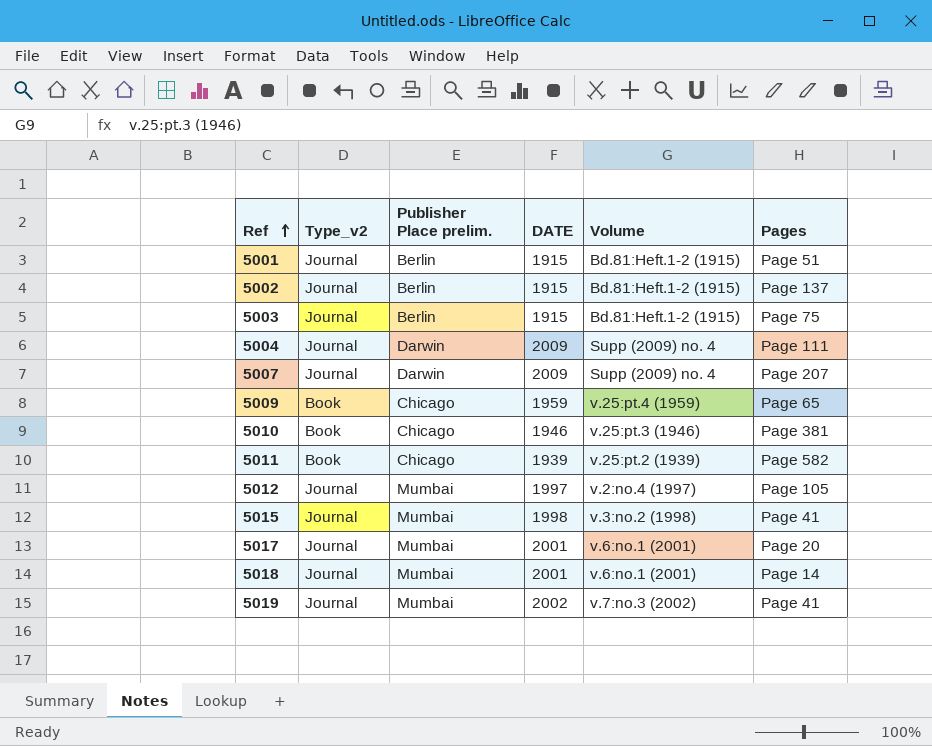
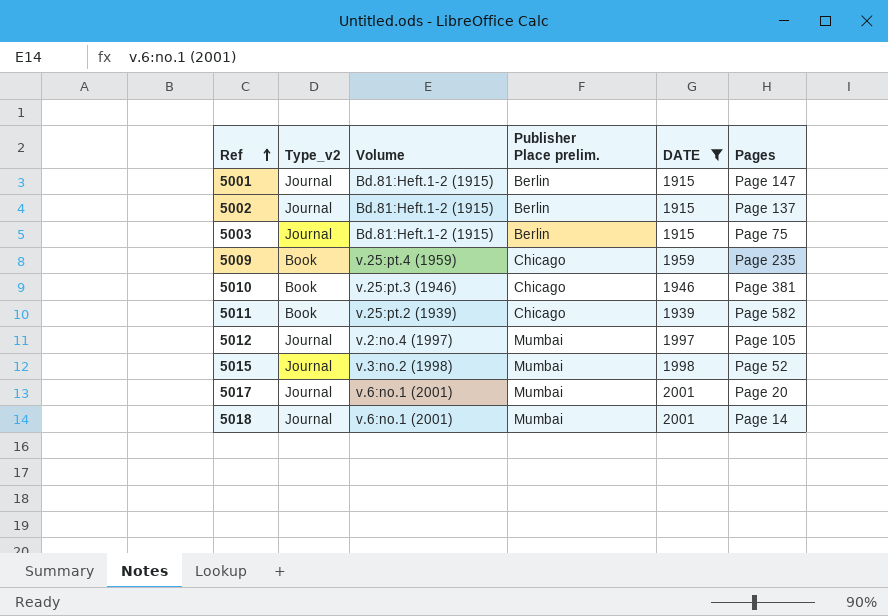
filter: none -> DATE <= 2001
column Volume | position: 5 -> 3
5001 | Pages: Page 51 -> Page 147
5009 | Pages: Page 65 -> Page 235
5015 | Pages: Page 41 -> Page 52

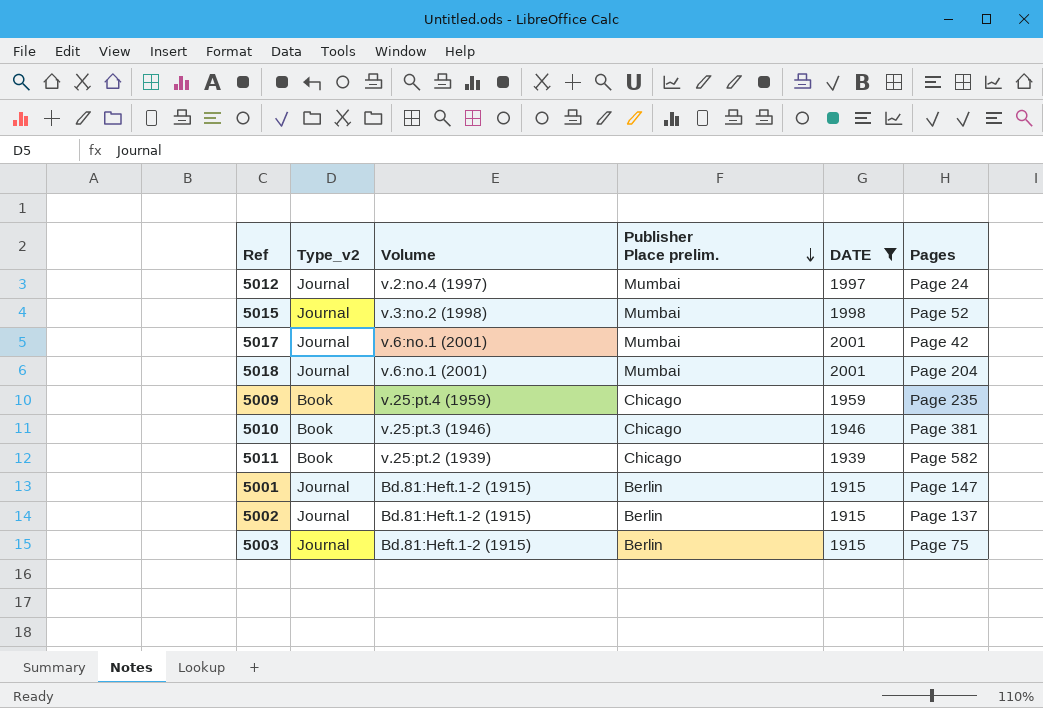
row order: Ref ascending -> Publisher Place prelim. descending
5012 | Pages: Page 105 -> Page 24
5017 | Pages: Page 20 -> Page 42
5018 | Pages: Page 14 -> Page 204

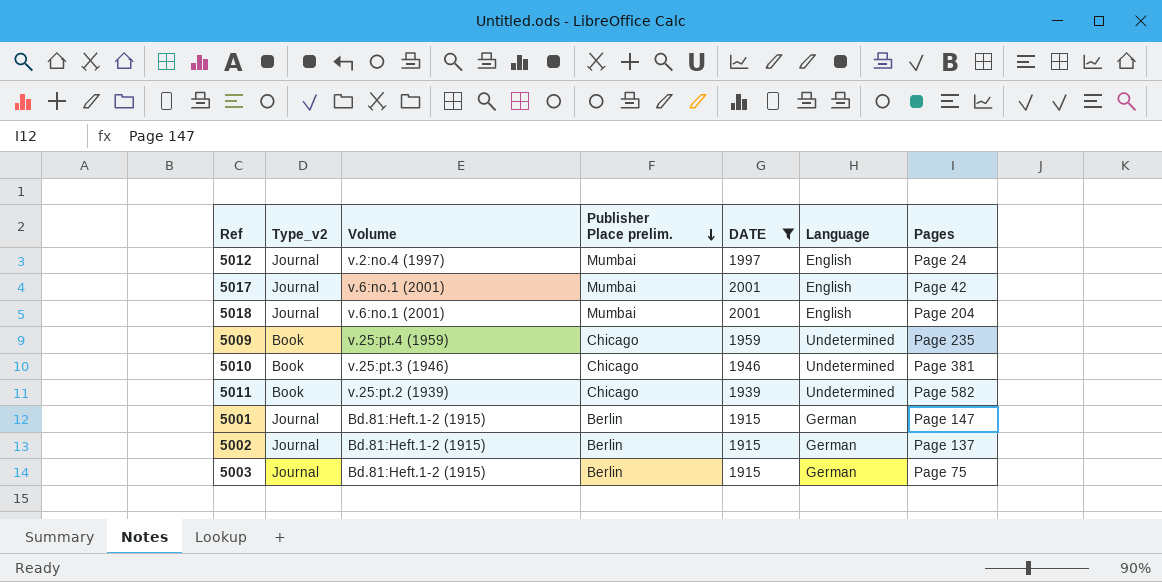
column Language | position: none -> 6
row 5015: Journal | v.3:no.2 (1998) | Mumbai | 1998 | Page 52 -> none

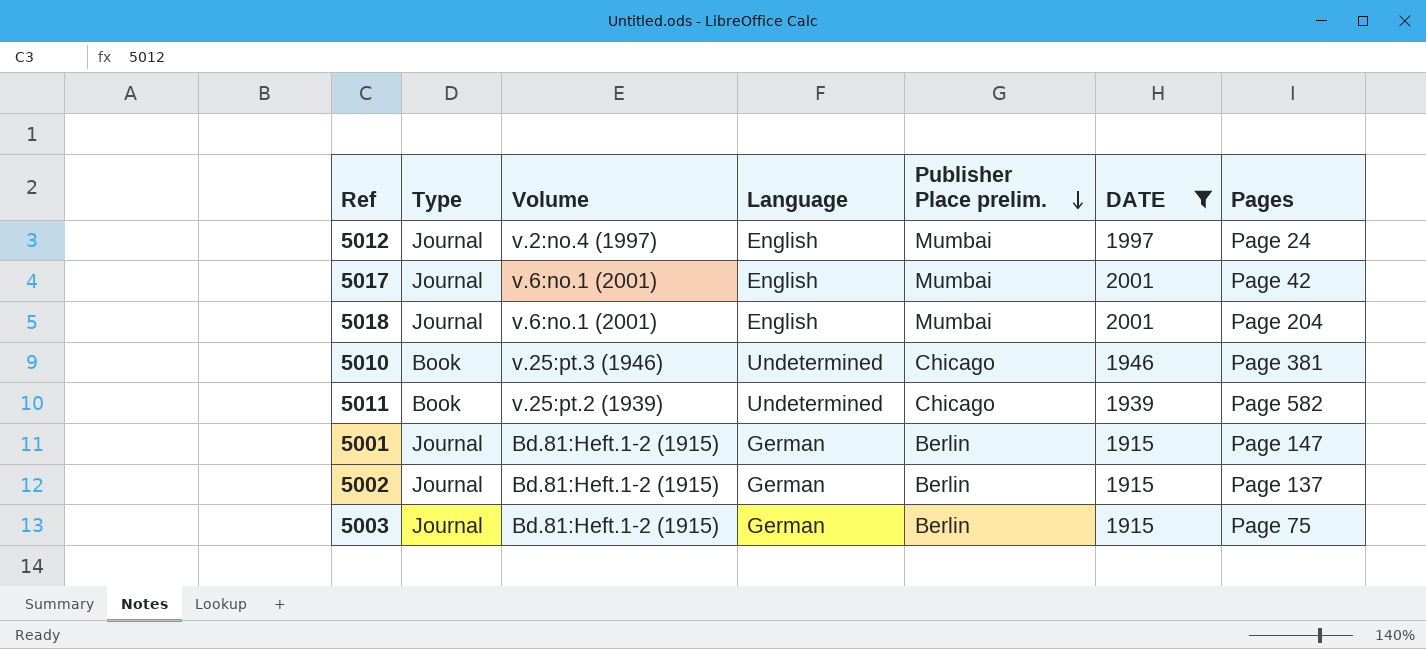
column name: Type_v2 -> Type
column Language | position: 6 -> 4
row 5009: Book | v.25:pt.4 (1959) | Chicago | 1959 | Undetermined | Page 235 -> none

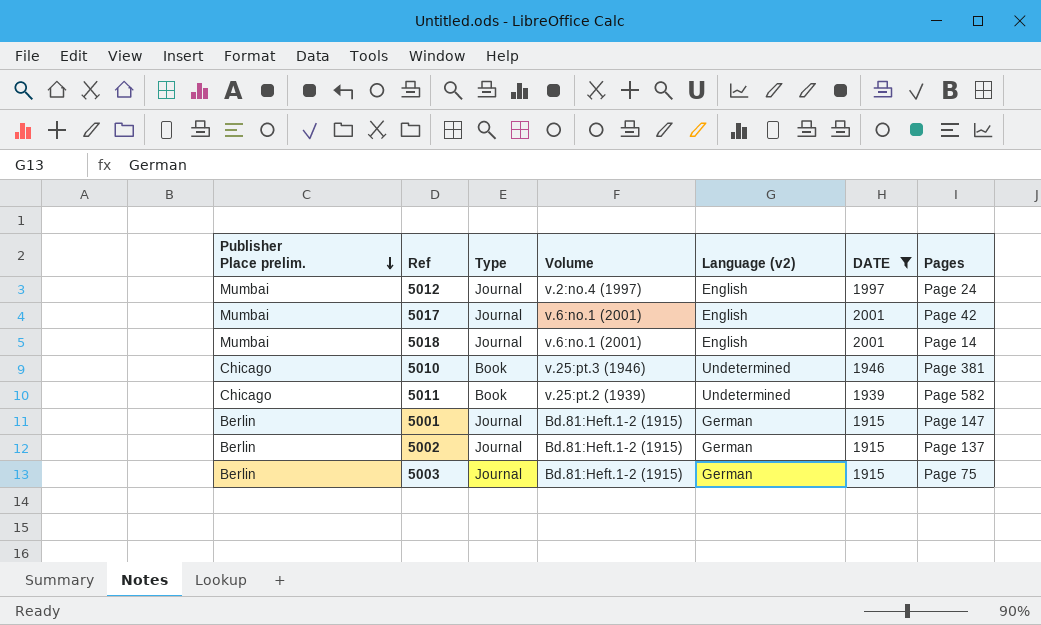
column Publisher Place prelim. | position: 5 -> 1
column name: Language -> Language (v2)
5018 | Pages: Page 204 -> Page 14

